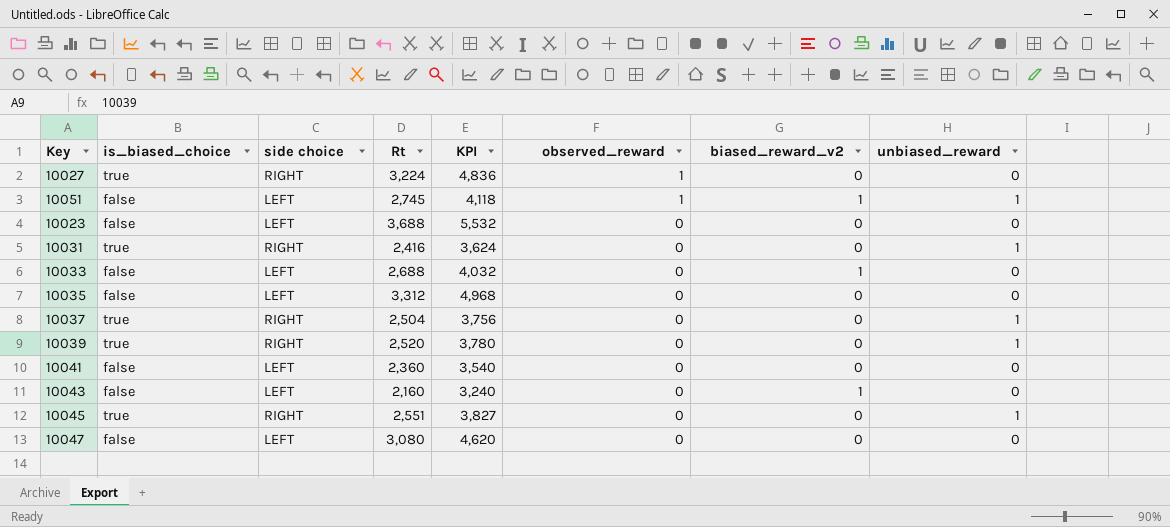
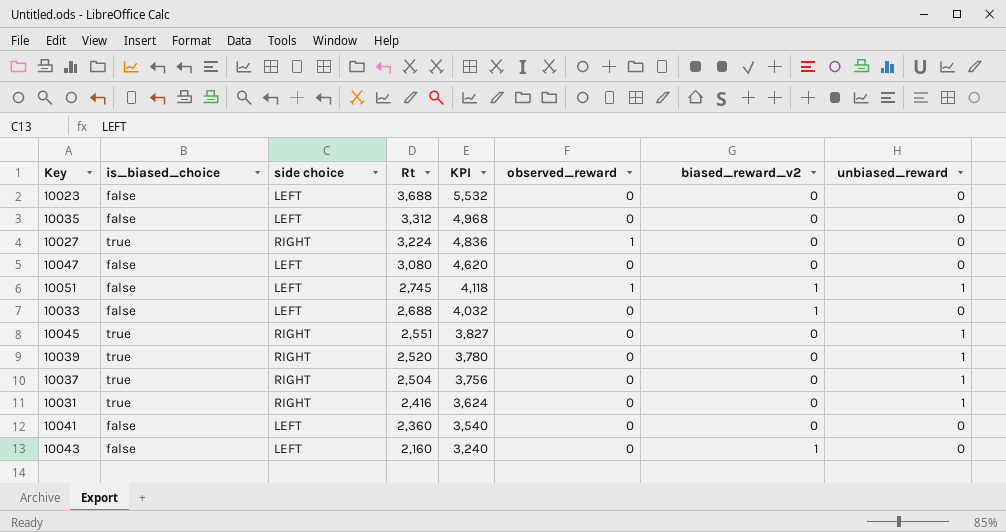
row order: observed_reward descending -> Rt descending

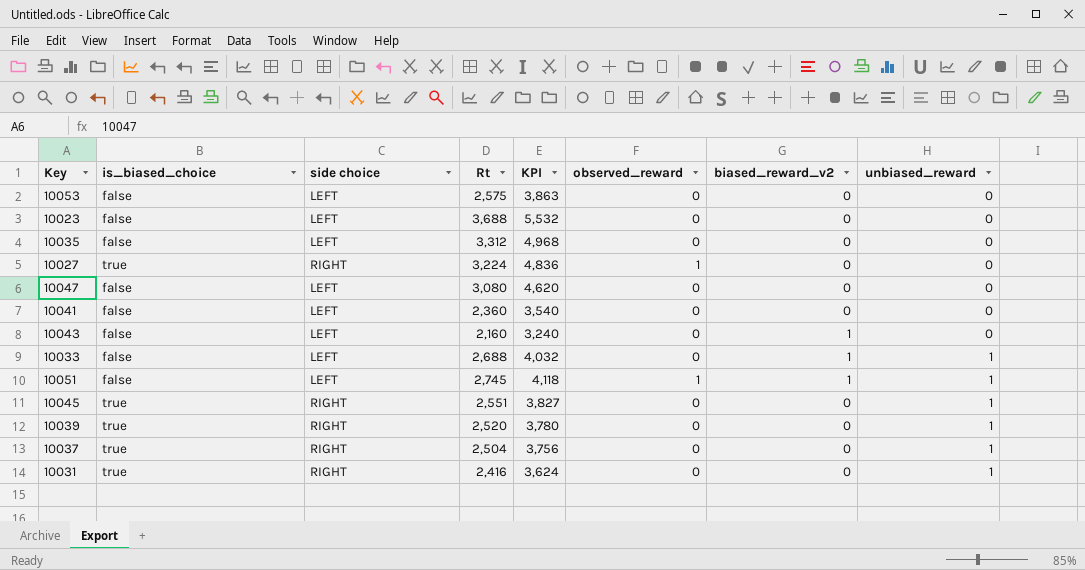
row order: Rt descending -> unbiased_reward ascending
row 10053: none -> false | LEFT | 2,575 | 3,863 | 0 | 0 | 0
10033 | unbiased_reward: 0 -> 1

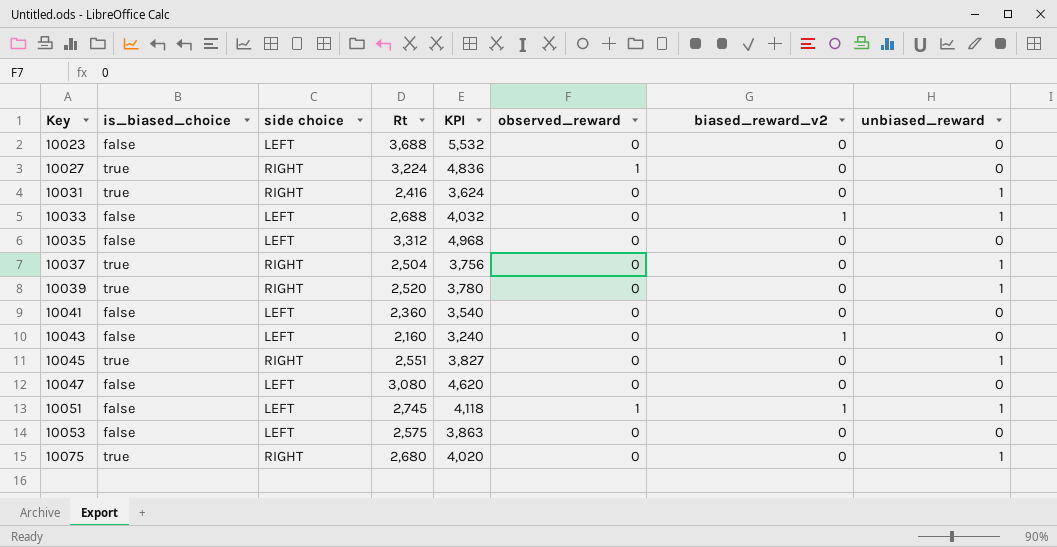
row order: unbiased_reward ascending -> Key ascending
row 10075: none -> true | RIGHT | 2,680 | 4,020 | 0 | 0 | 1

